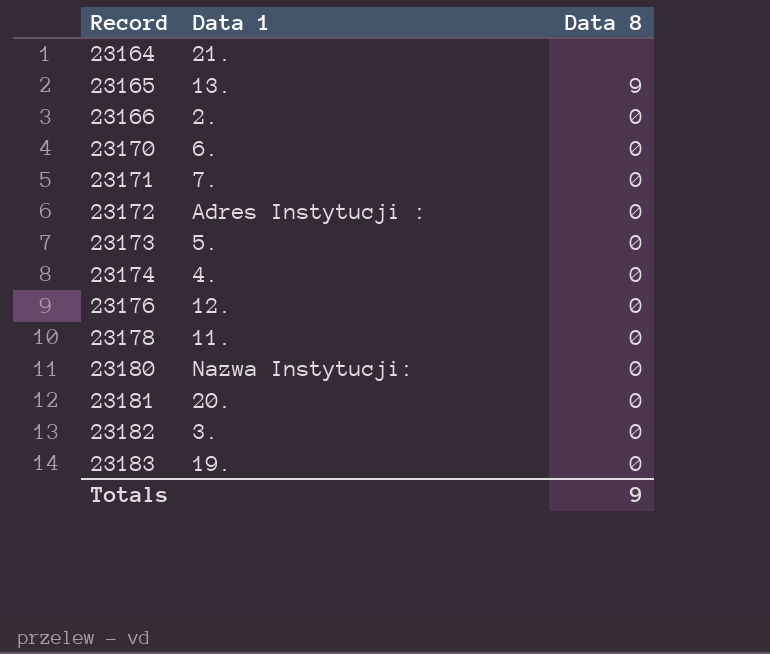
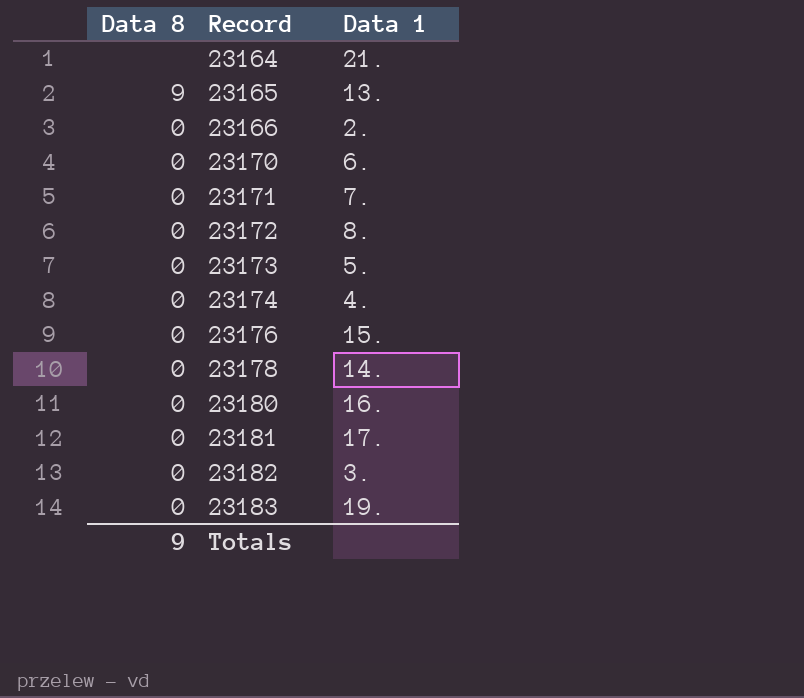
column Data 8 | position: 3 -> 1
23172 | Data 1: Adres Instytucji : -> 8.
23176 | Data 1: 12. -> 15.
23178 | Data 1: 11. -> 14.
23180 | Data 1: Nazwa Instytucji: -> 16.
23181 | Data 1: 20. -> 17.

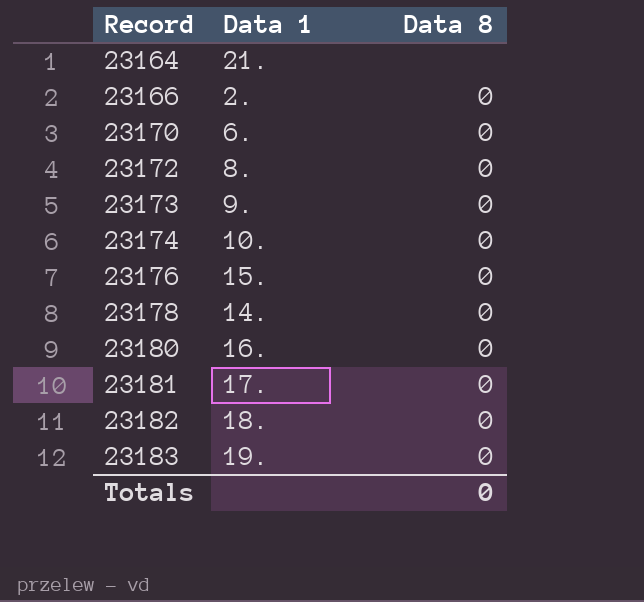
column Data 8 | position: 1 -> 3
row 23165: 9 | 13. -> none
row 23171: 0 | 7. -> none
23173 | Data 1: 5. -> 9.
23174 | Data 1: 4. -> 10.
23182 | Data 1: 3. -> 18.
Totals | Data 8: 9 -> 0

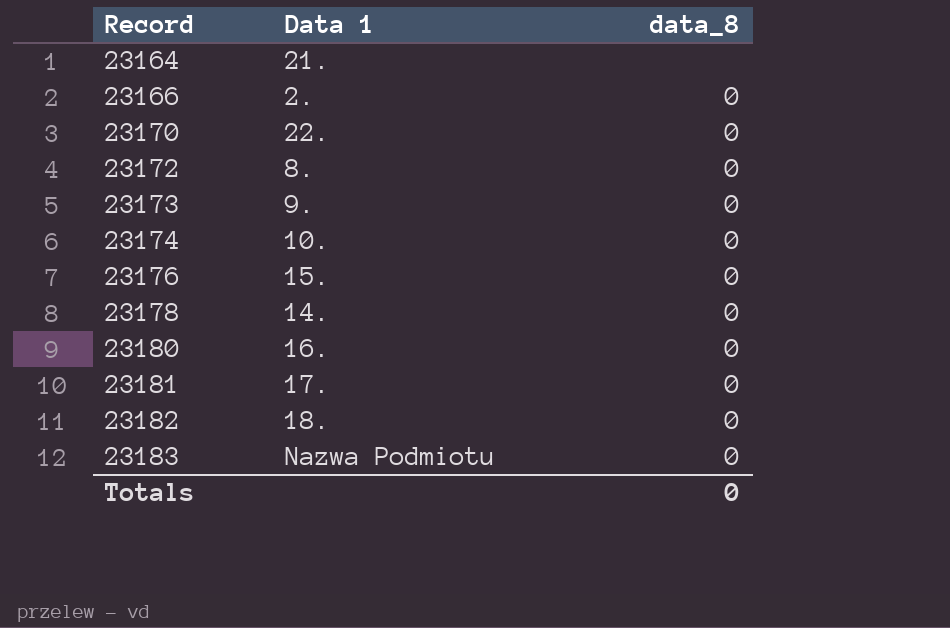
column name: Data 8 -> data_8
23170 | Data 1: 6. -> 22.
23183 | Data 1: 19. -> Nazwa Podmiotu

